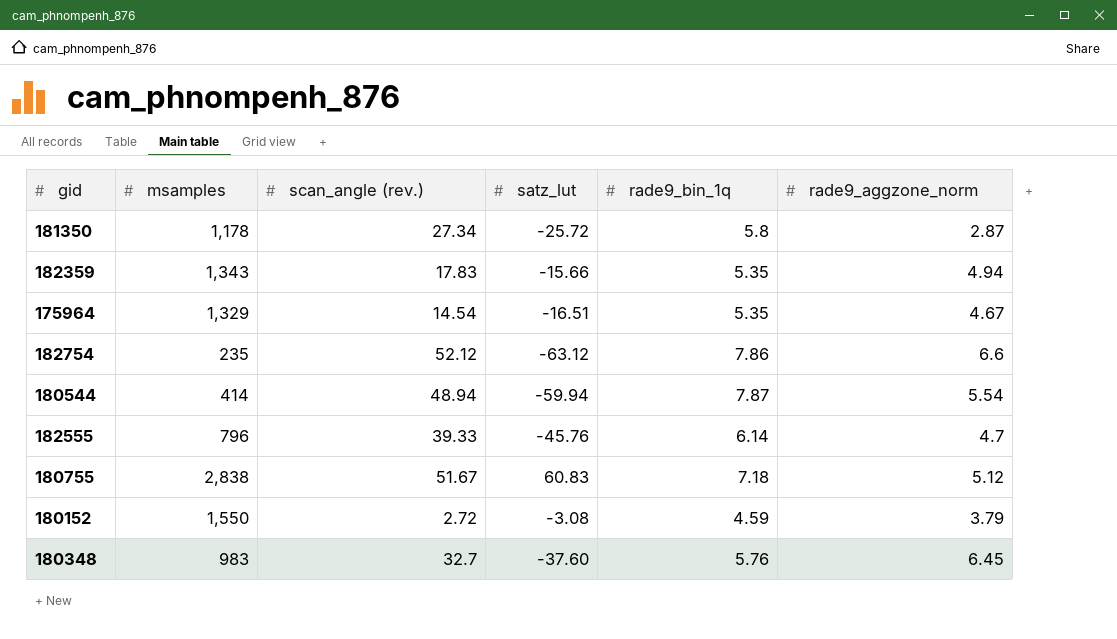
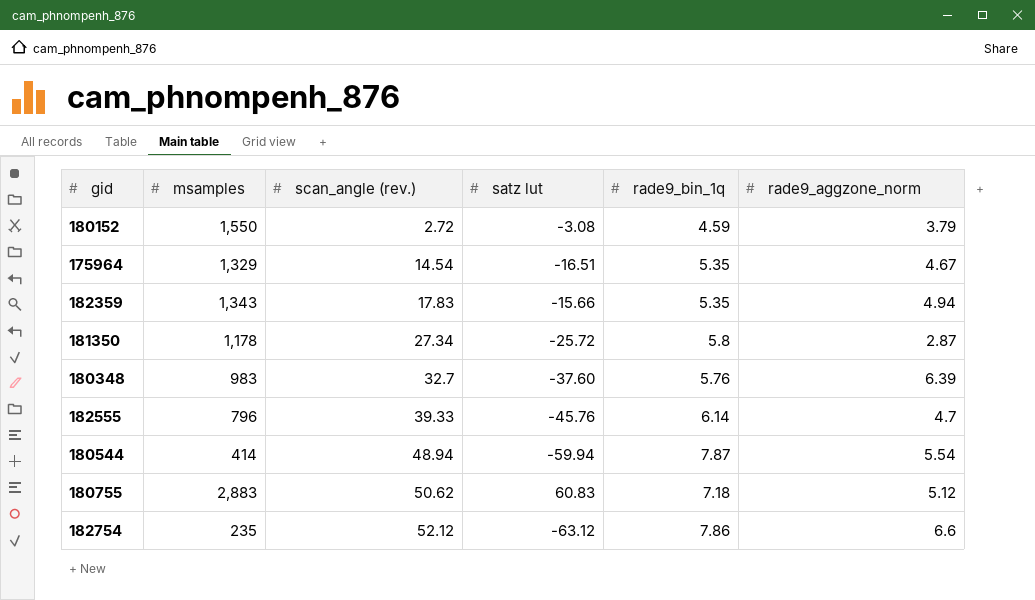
row order: none -> scan_angle (rev.) ascending
column name: satz_lut -> satz lut
180348 | rade9_aggzone_norm: 6.45 -> 6.39
180755 | msamples: 2,838 -> 2,883
180755 | scan_angle (rev.): 51.67 -> 50.62

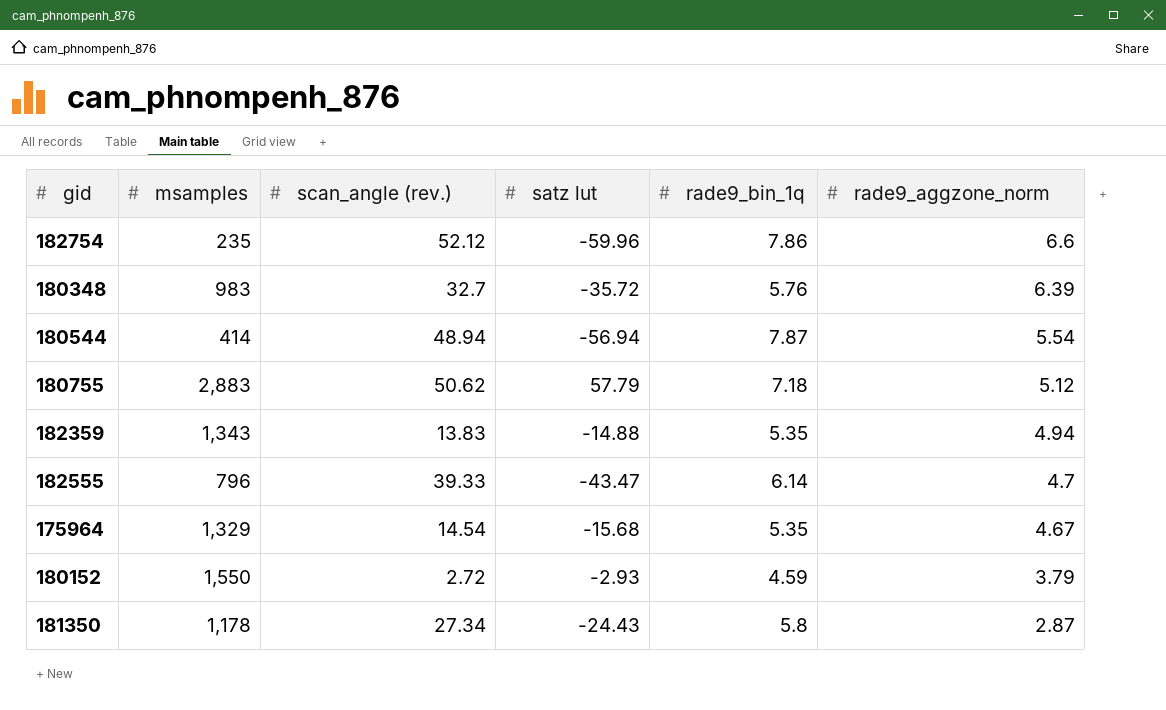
row order: scan_angle (rev.) ascending -> rade9_aggzone_norm descending
182754 | satz lut: -63.12 -> -59.96
180348 | satz lut: -37.60 -> -35.72
180544 | satz lut: -59.94 -> -56.94
180755 | satz lut: 60.83 -> 57.79
182359 | scan_angle (rev.): 17.83 -> 13.83
182359 | satz lut: -15.66 -> -14.88
182555 | satz lut: -45.76 -> -43.47
175964 | satz lut: -16.51 -> -15.68
180152 | satz lut: -3.08 -> -2.93
181350 | satz lut: -25.72 -> -24.43

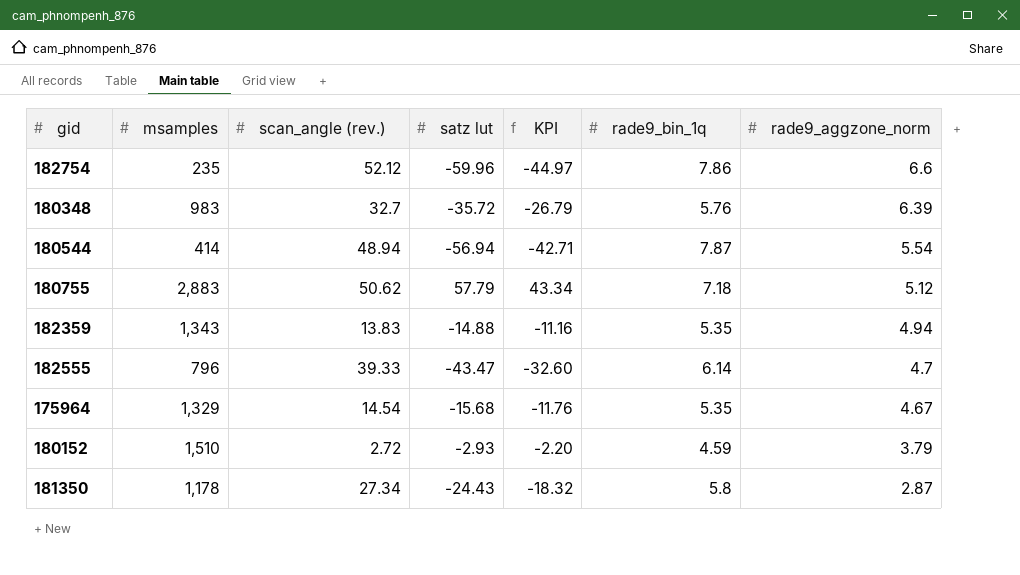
column KPI | formula: none -> [satz lut] * 0.75
180152 | msamples: 1,550 -> 1,510

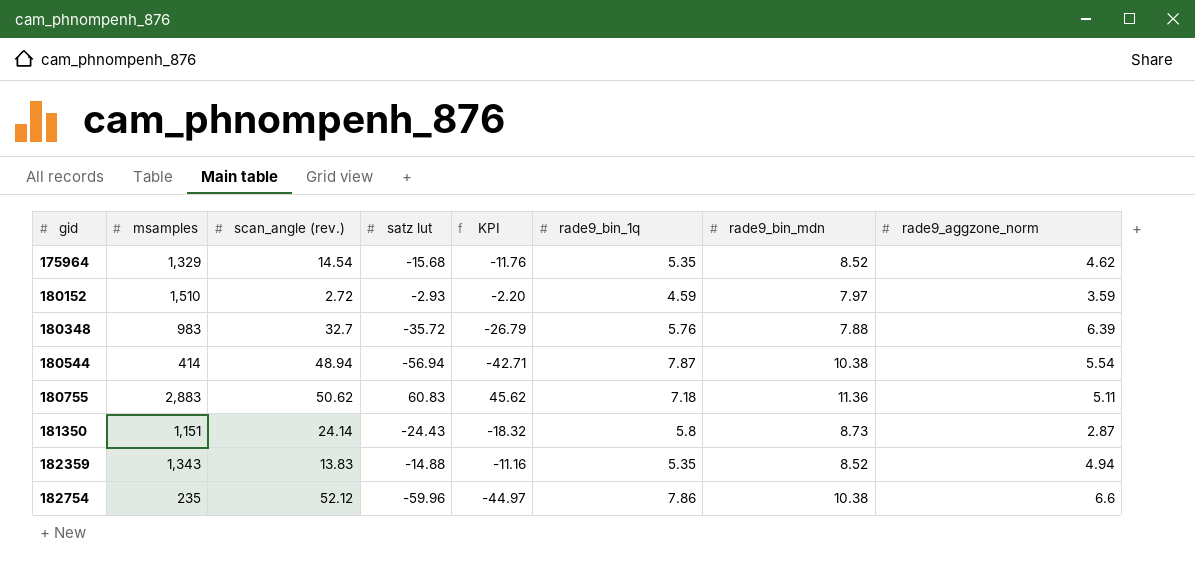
row order: rade9_aggzone_norm descending -> gid ascending
column rade9_bin_mdn | position: none -> 7
row 182555: 796 | 39.33 | -43.47 | -32.60 | 6.14 | 4.7 -> none
175964 | rade9_aggzone_norm: 4.67 -> 4.62
180152 | rade9_aggzone_norm: 3.79 -> 3.59
180755 | satz lut: 57.79 -> 60.83
180755 | KPI: 43.34 -> 45.62
180755 | rade9_aggzone_norm: 5.12 -> 5.11
181350 | msamples: 1,178 -> 1,151
181350 | scan_angle (rev.): 27.34 -> 24.14

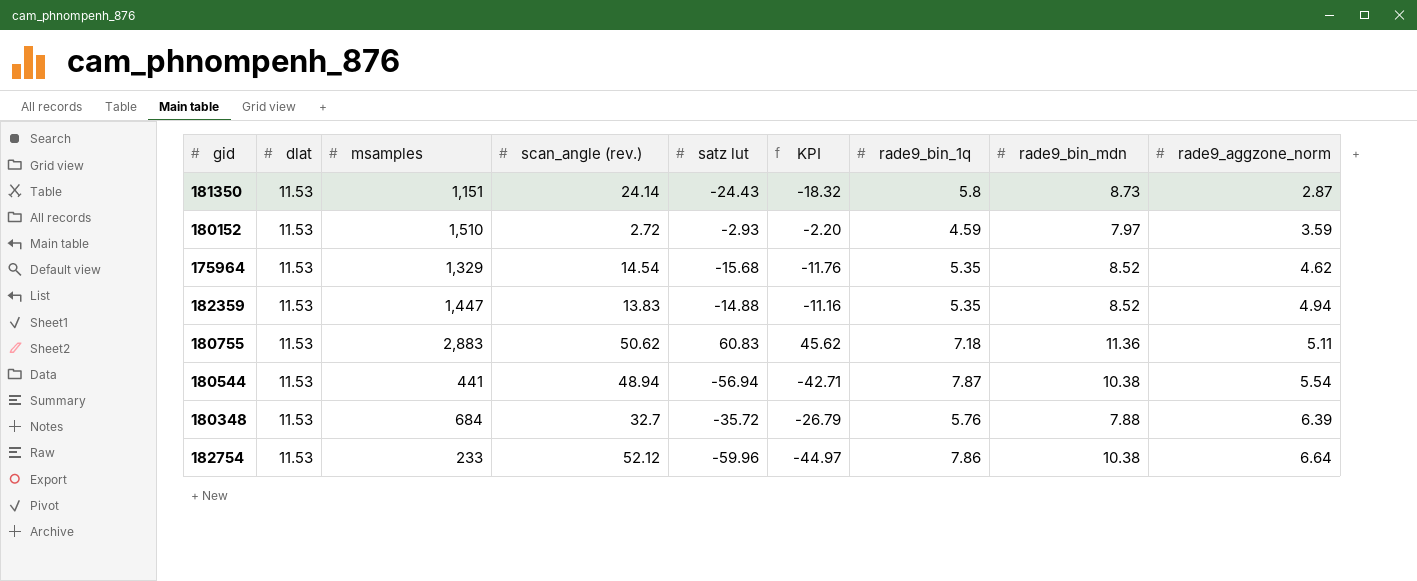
row order: gid ascending -> rade9_aggzone_norm ascending
column dlat | position: none -> 2
182359 | msamples: 1,343 -> 1,447
180544 | msamples: 414 -> 441
180348 | msamples: 983 -> 684
182754 | msamples: 235 -> 233
182754 | rade9_aggzone_norm: 6.6 -> 6.64

